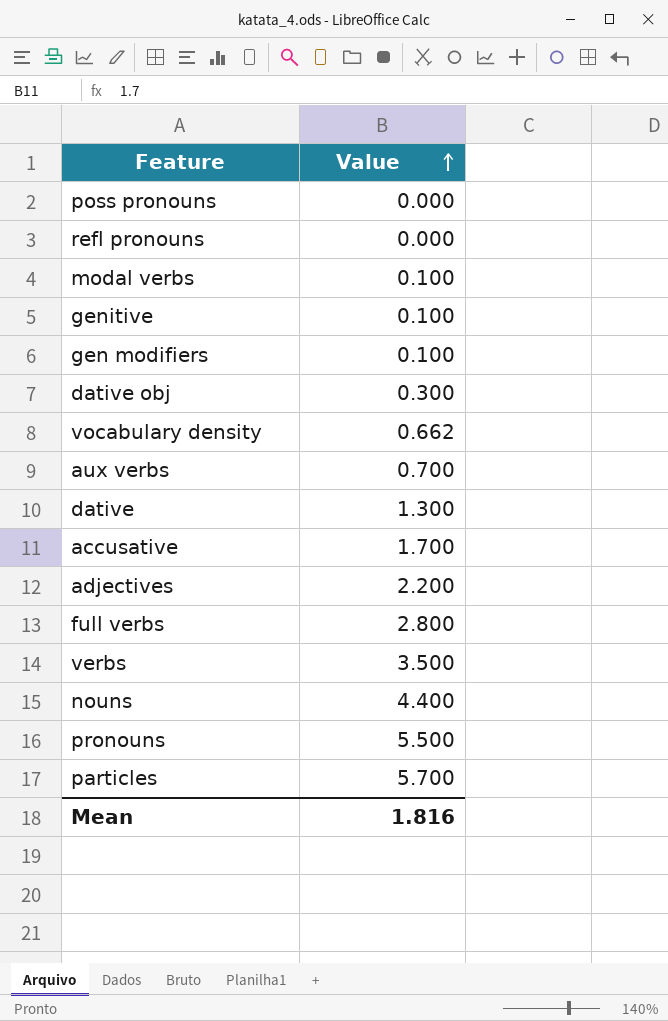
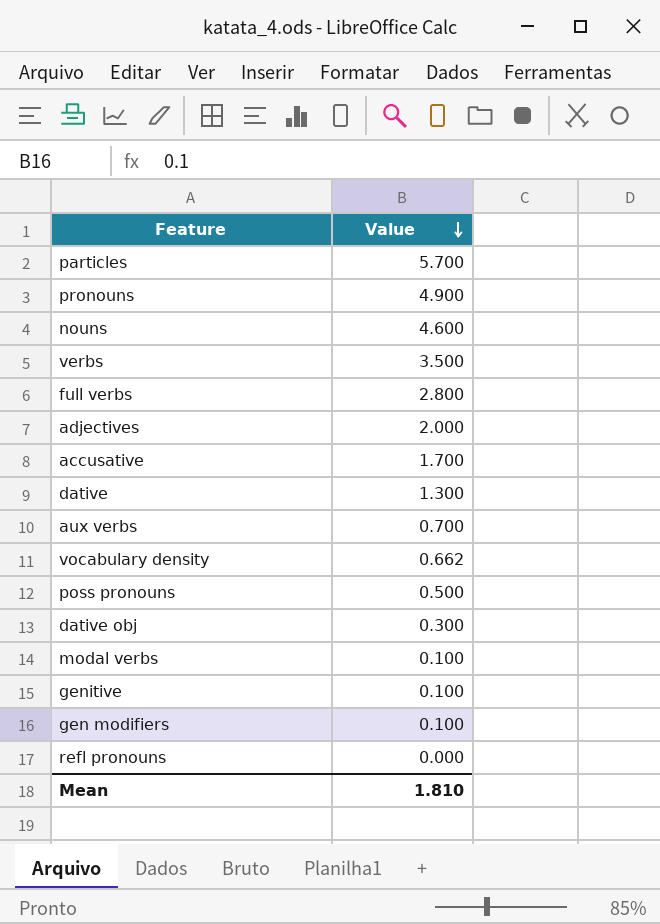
row order: Value ascending -> Value descending
pronouns | Value: 5.500 -> 4.900
nouns | Value: 4.400 -> 4.600
adjectives | Value: 2.200 -> 2.000
poss pronouns | Value: 0.000 -> 0.500
Mean | Value: 1.816 -> 1.810

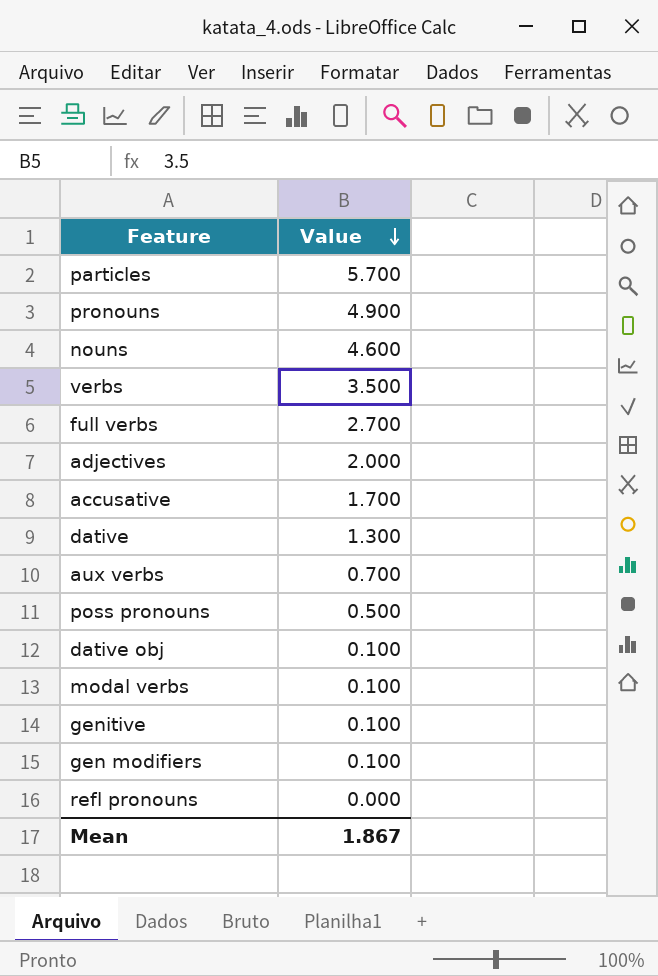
row vocabulary density: 0.662 -> none
full verbs | Value: 2.800 -> 2.700
dative obj | Value: 0.300 -> 0.100
Mean | Value: 1.810 -> 1.867

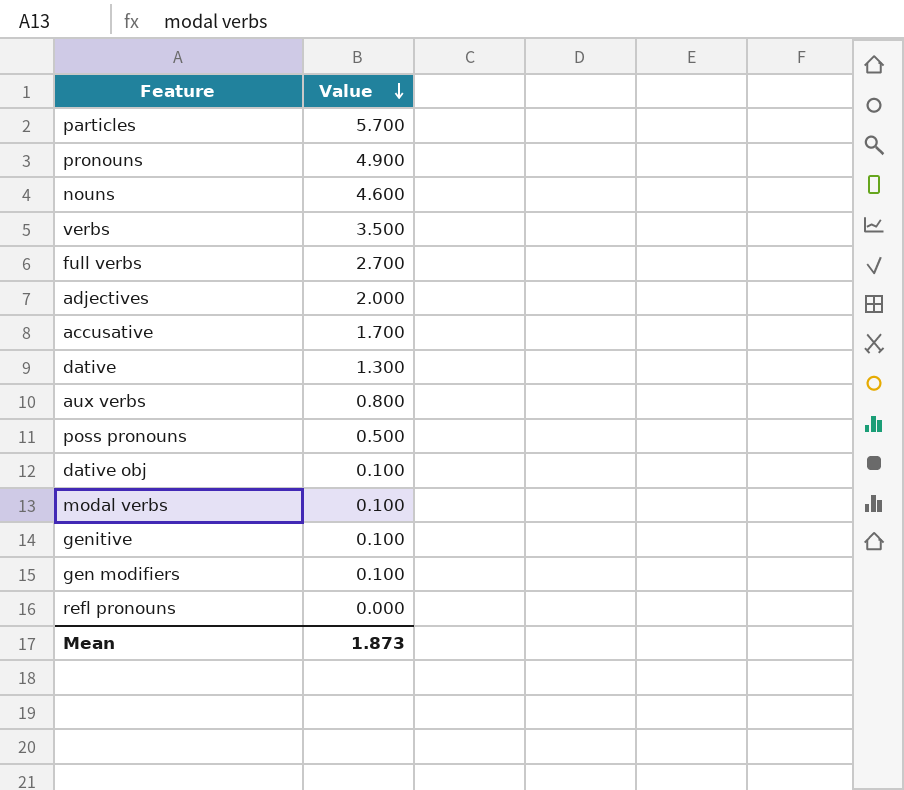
aux verbs | Value: 0.700 -> 0.800
Mean | Value: 1.867 -> 1.873

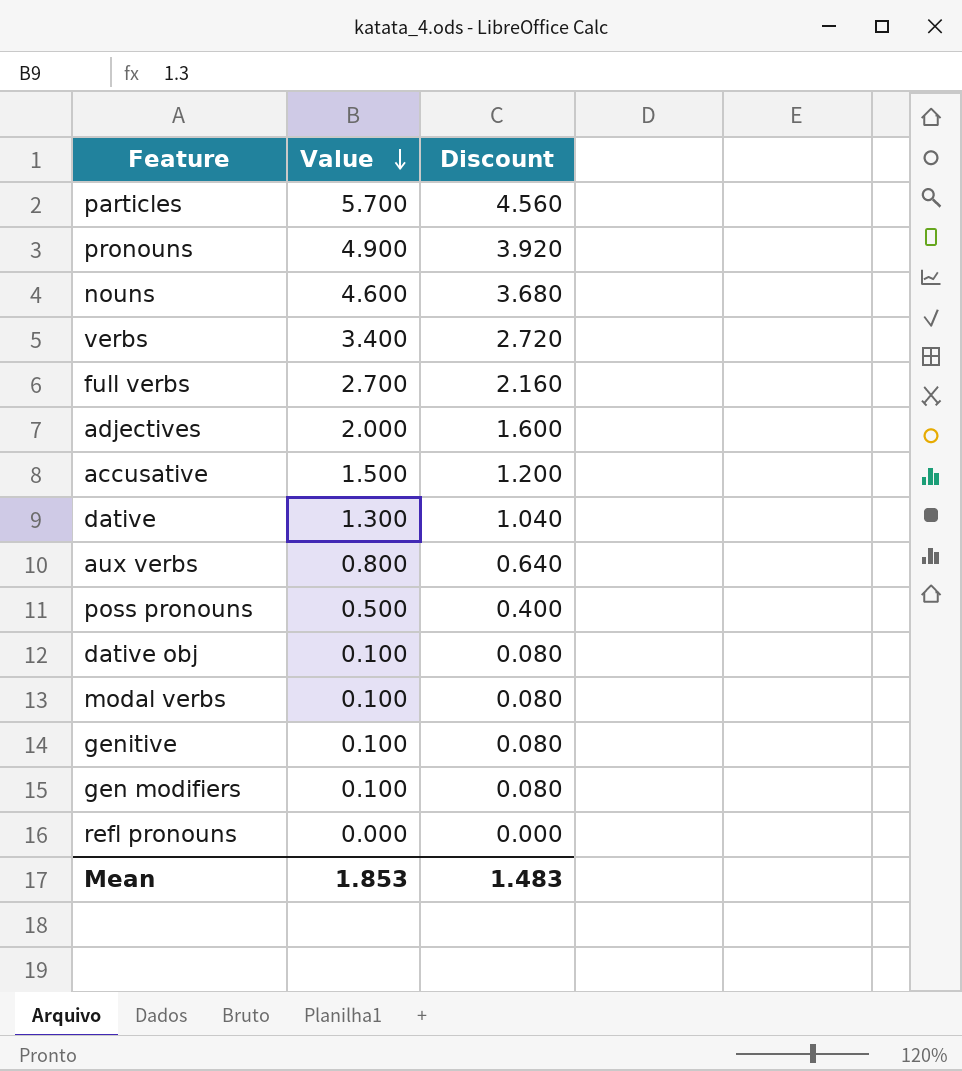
column Discount | formula: none -> [Value] * 0.8
verbs | Value: 3.500 -> 3.400
accusative | Value: 1.700 -> 1.500
Mean | Value: 1.873 -> 1.853

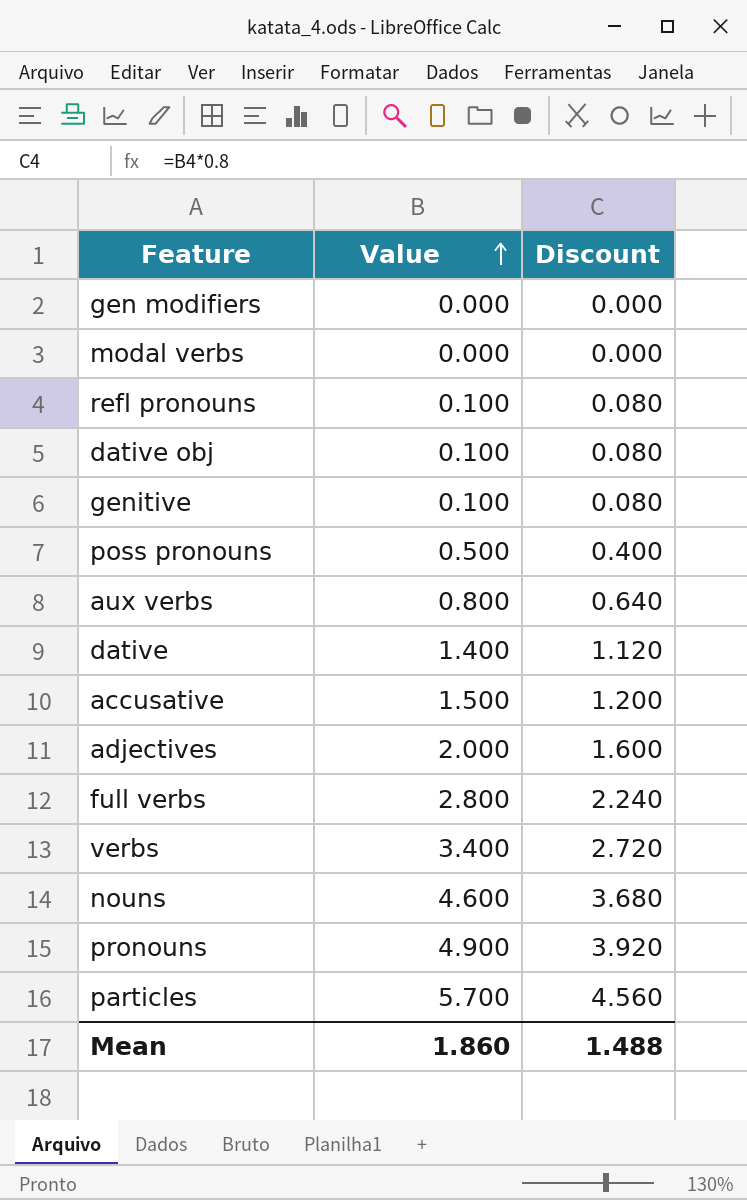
row order: Value descending -> Value ascending
gen modifiers | Value: 0.100 -> 0.000
gen modifiers | Discount: 0.080 -> 0.000
modal verbs | Value: 0.100 -> 0.000
modal verbs | Discount: 0.080 -> 0.000
refl pronouns | Value: 0.000 -> 0.100
refl pronouns | Discount: 0.000 -> 0.080
dative | Value: 1.300 -> 1.400
dative | Discount: 1.040 -> 1.120
full verbs | Value: 2.700 -> 2.800
full verbs | Discount: 2.160 -> 2.240
Mean | Value: 1.853 -> 1.860
Mean | Discount: 1.483 -> 1.488

